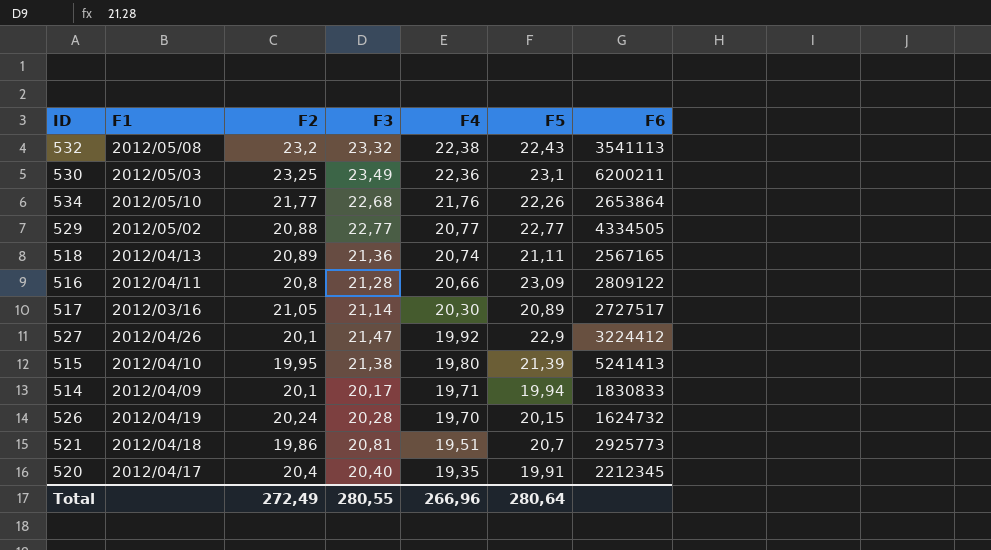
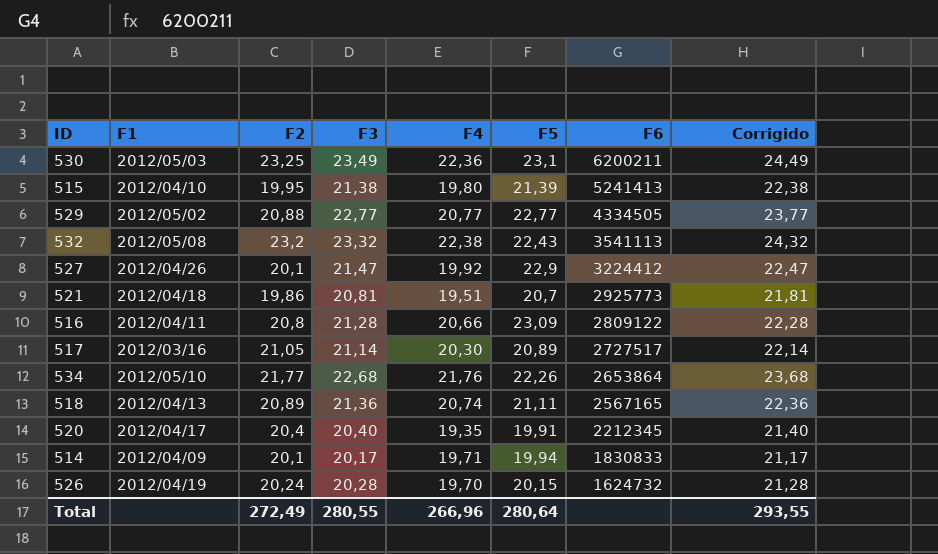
row order: F4 descending -> F6 descending
column Corrigido | formula: none -> [F3] + 1

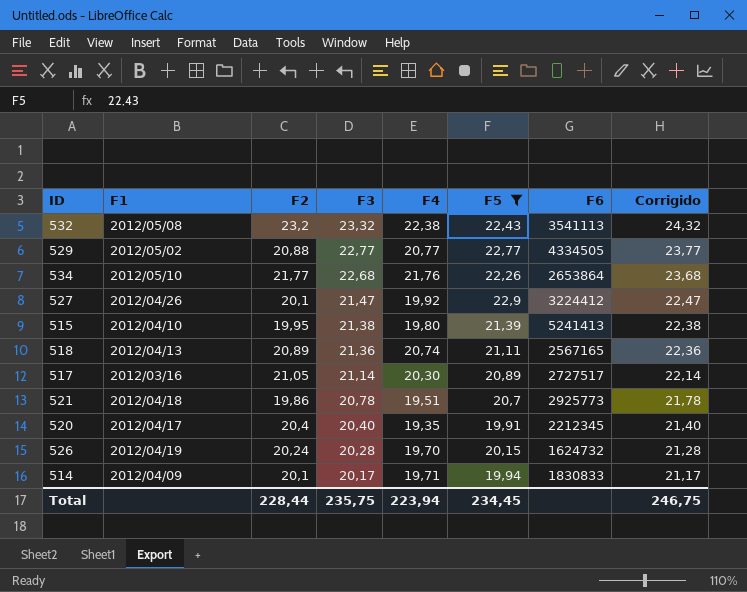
filter: none -> F5 <= 22,9
row order: F6 descending -> F3 descending
521 | F3: 20,81 -> 20,78
521 | Corrigido: 21,81 -> 21,78
Total | F2: 272,49 -> 228,44
Total | F3: 280,55 -> 235,75
Total | F4: 266,96 -> 223,94
Total | F5: 280,64 -> 234,45
Total | Corrigido: 293,55 -> 246,75

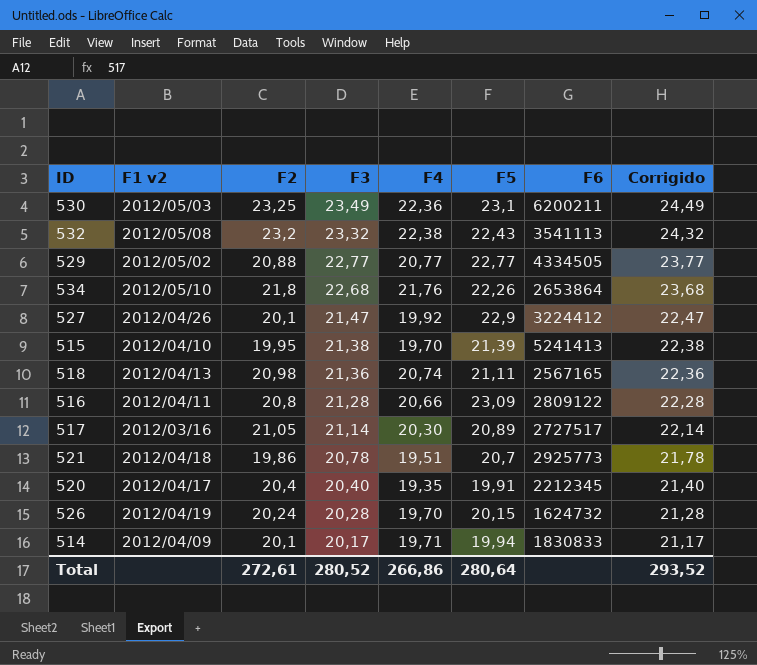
filter: F5 <= 22,9 -> none
column name: F1 -> F1 v2
534 | F2: 21,77 -> 21,8
515 | F4: 19,80 -> 19,70
518 | F2: 20,89 -> 20,98
Total | F2: 228,44 -> 272,61
Total | F3: 235,75 -> 280,52
Total | F4: 223,94 -> 266,86
Total | F5: 234,45 -> 280,64
Total | Corrigido: 246,75 -> 293,52

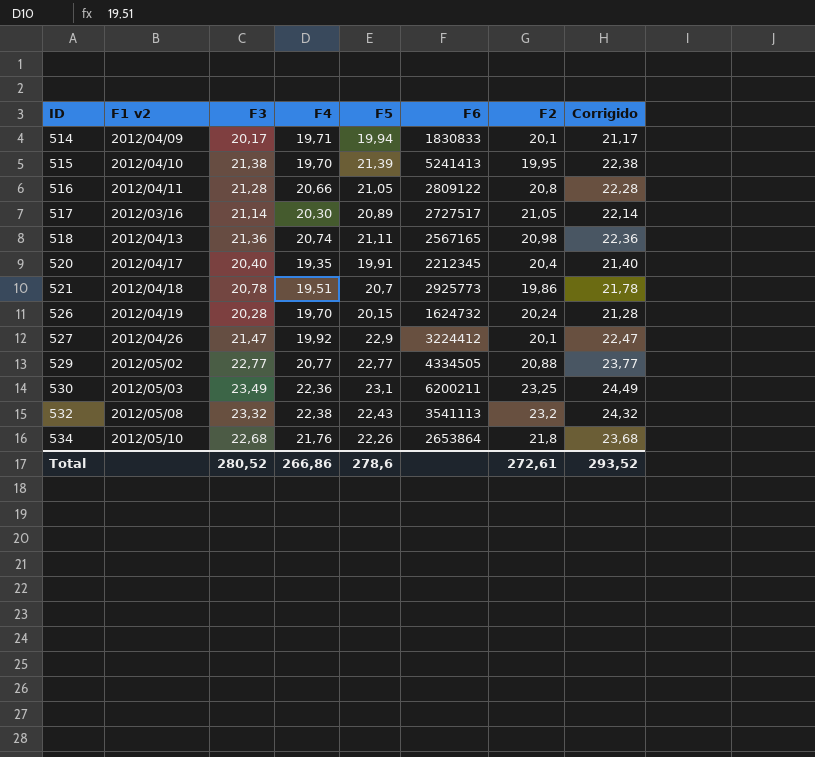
row order: F3 descending -> ID ascending
column F2 | position: 3 -> 7
516 | F5: 23,09 -> 21,05
Total | F5: 280,64 -> 278,6

